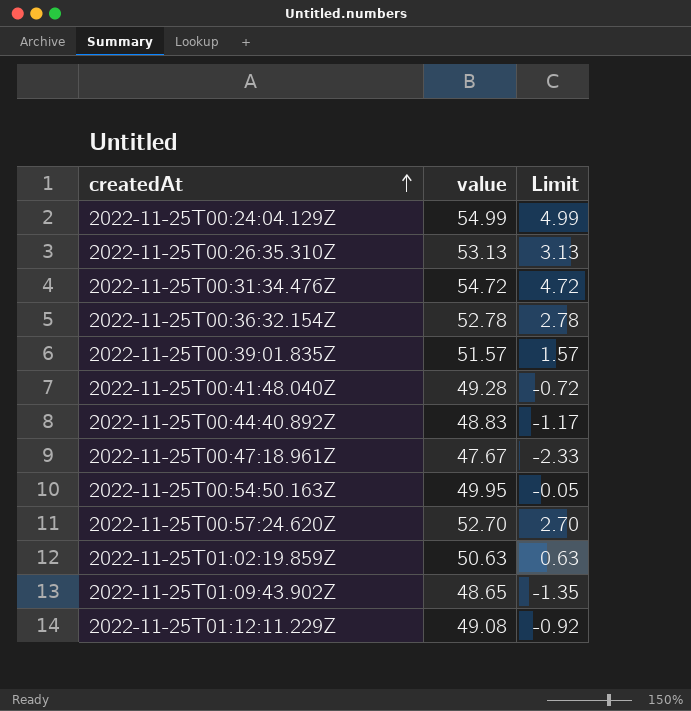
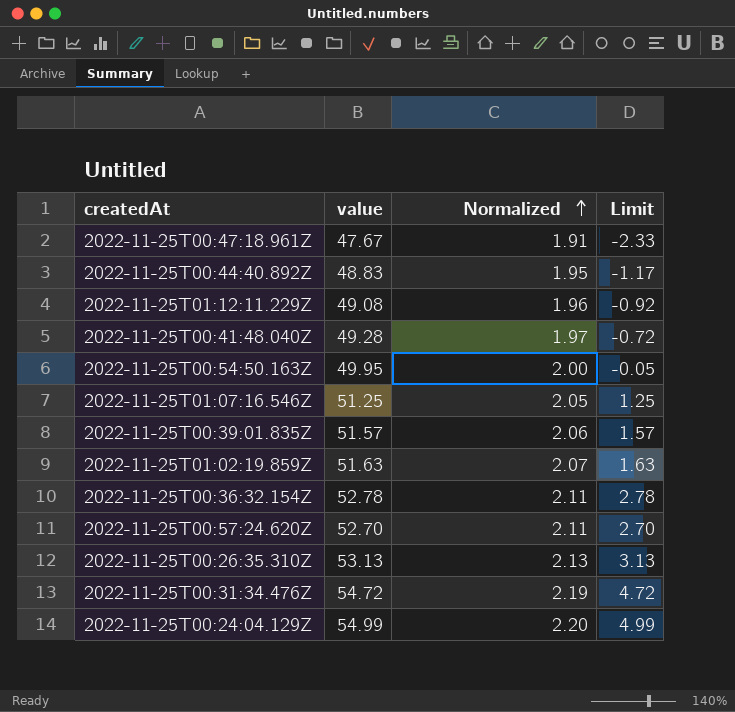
row order: createdAt ascending -> Normalized ascending
column Normalized | formula: none -> [value] * 0.04
row 2022-11-25T01:09:43.902Z: 48.65 | -1.35 -> none
row 2022-11-25T01:07:16.546Z: none -> 51.25 | 2.05 | 1.25
2022-11-25T01:02:19.859Z | value: 50.63 -> 51.63
2022-11-25T01:02:19.859Z | Limit: 0.63 -> 1.63

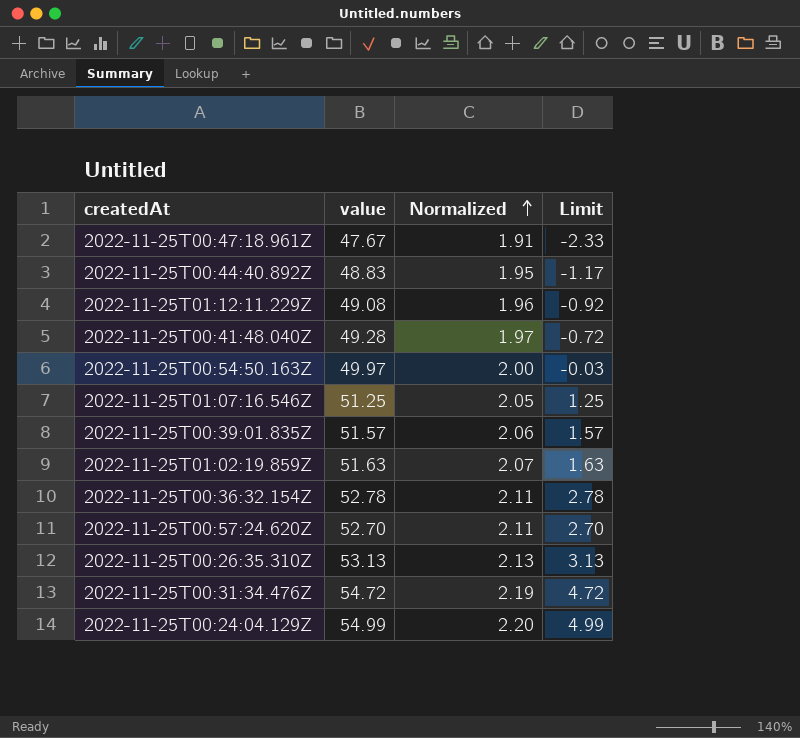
2022-11-25T00:54:50.163Z | value: 49.95 -> 49.97
2022-11-25T00:54:50.163Z | Limit: -0.05 -> -0.03

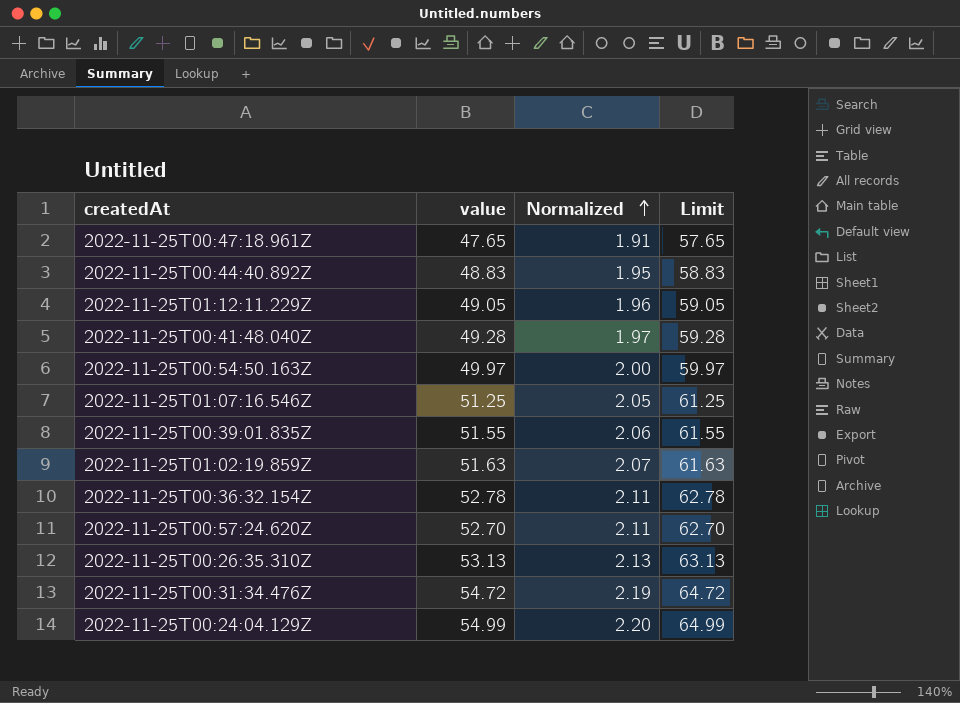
column Limit | formula: [value] - 50 -> [value] + 10
2022-11-25T00:47:18.961Z | value: 47.67 -> 47.65
2022-11-25T01:12:11.229Z | value: 49.08 -> 49.05
2022-11-25T00:39:01.835Z | value: 51.57 -> 51.55

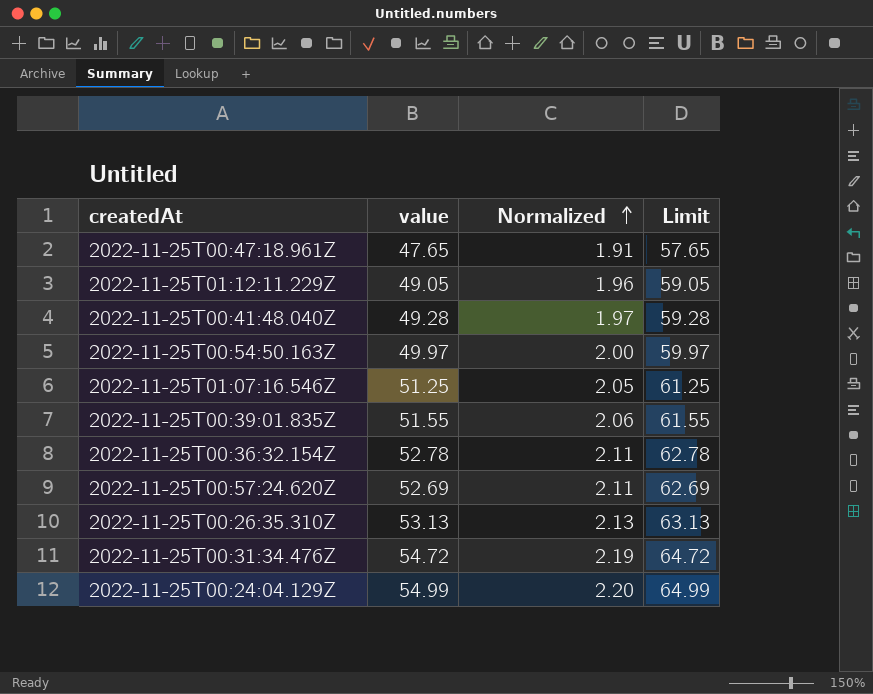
row 2022-11-25T00:44:40.892Z: 48.83 | 1.95 | 58.83 -> none
row 2022-11-25T01:02:19.859Z: 51.63 | 2.07 | 61.63 -> none
2022-11-25T00:57:24.620Z | value: 52.70 -> 52.69
2022-11-25T00:57:24.620Z | Limit: 62.70 -> 62.69

